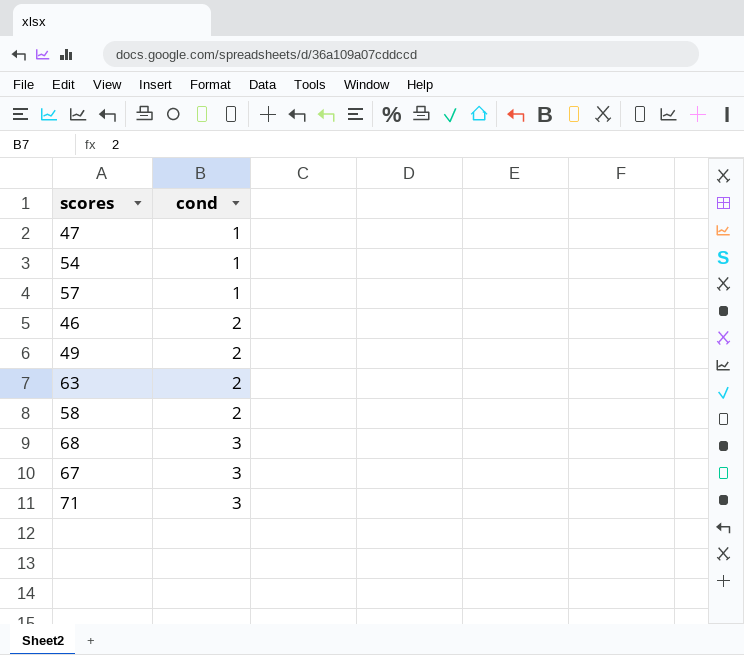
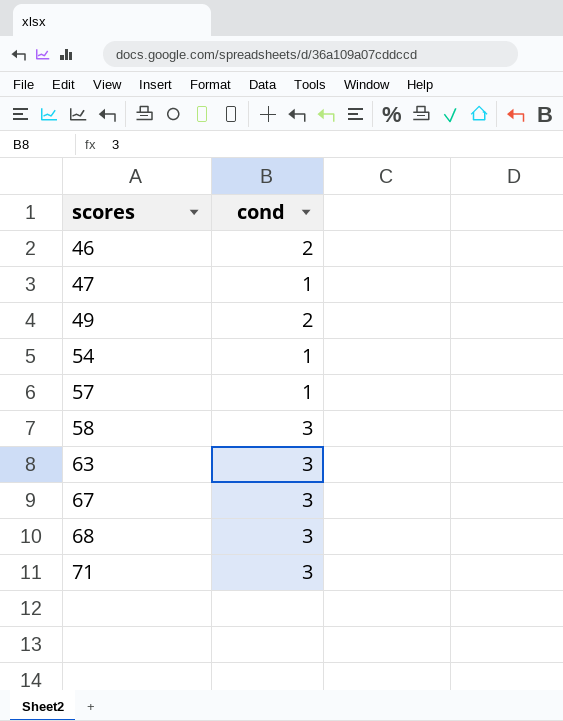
row order: cond ascending -> scores ascending
58 | cond: 2 -> 3
63 | cond: 2 -> 3

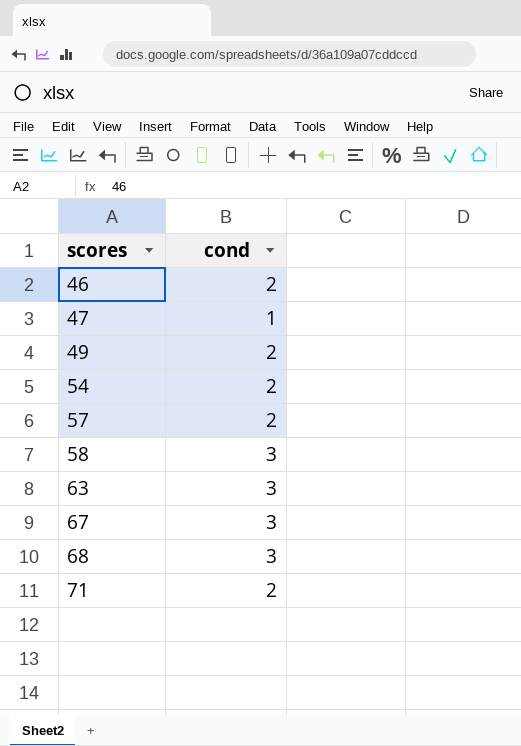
54 | cond: 1 -> 2
57 | cond: 1 -> 2
71 | cond: 3 -> 2

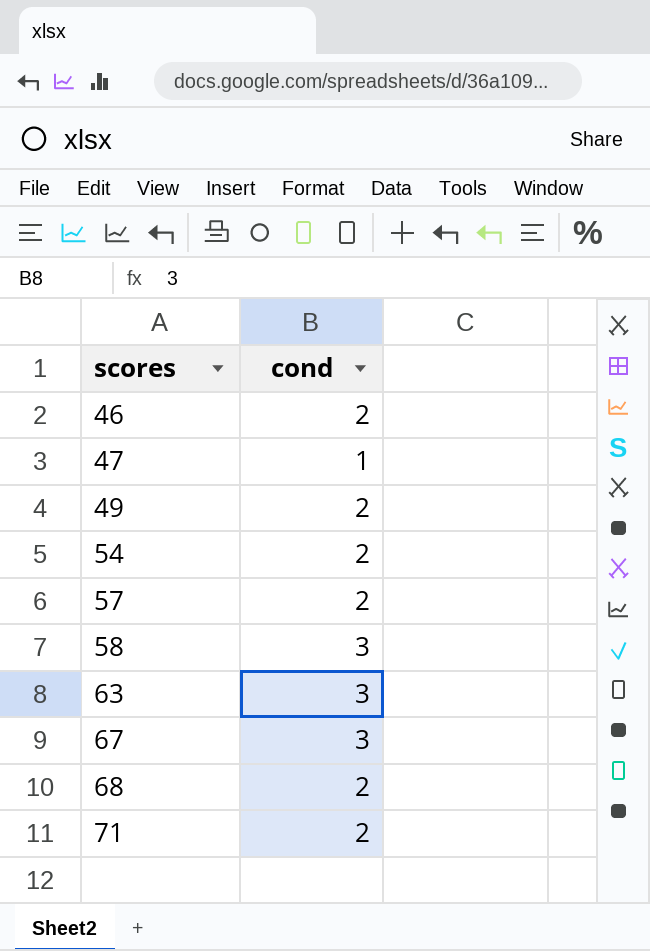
68 | cond: 3 -> 2

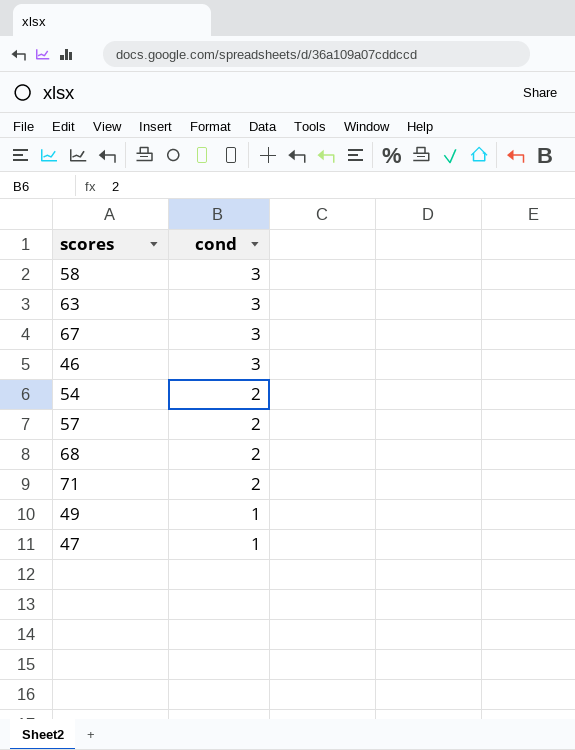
row order: scores ascending -> cond descending
46 | cond: 2 -> 3
49 | cond: 2 -> 1

